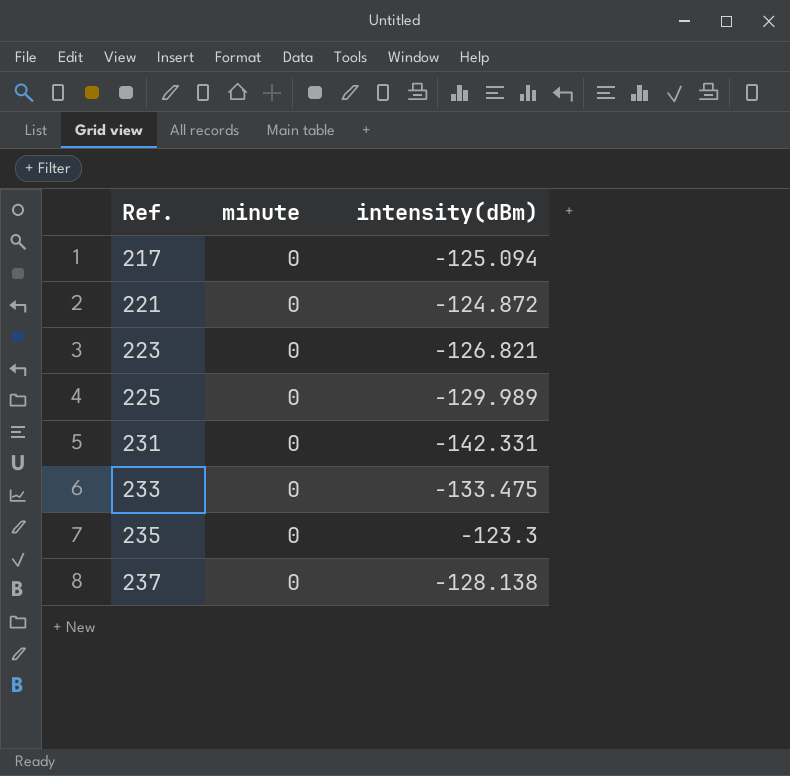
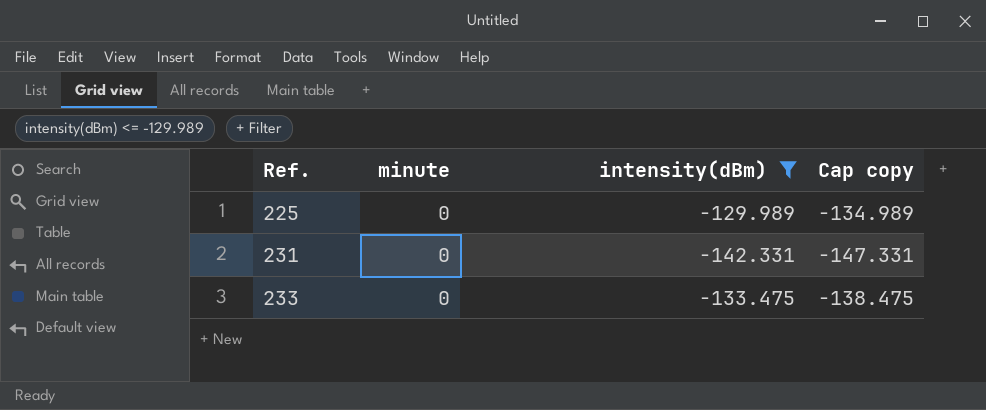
filter: none -> intensity(dBm) <= -129.989
column Cap copy | formula: none -> [intensity(dBm)] - 5

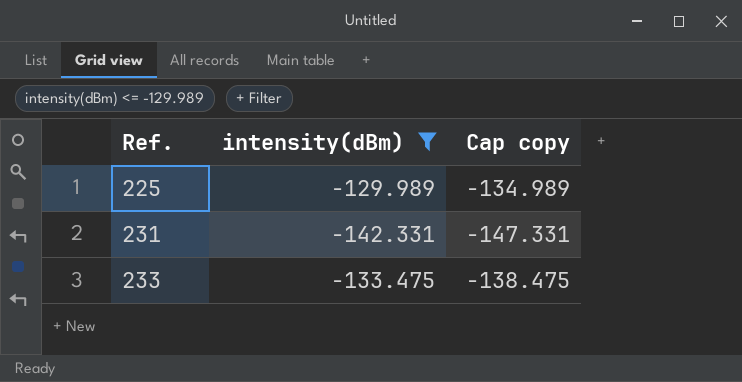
column minute | position: 2 -> none

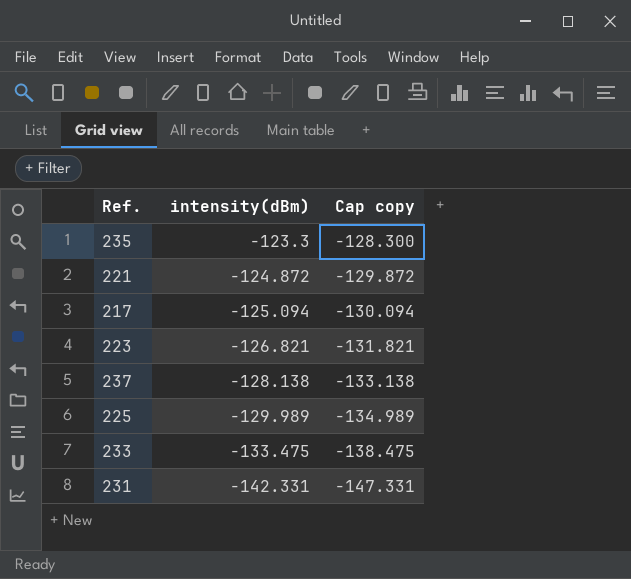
filter: intensity(dBm) <= -129.989 -> none
row order: Ref. ascending -> intensity(dBm) descending

